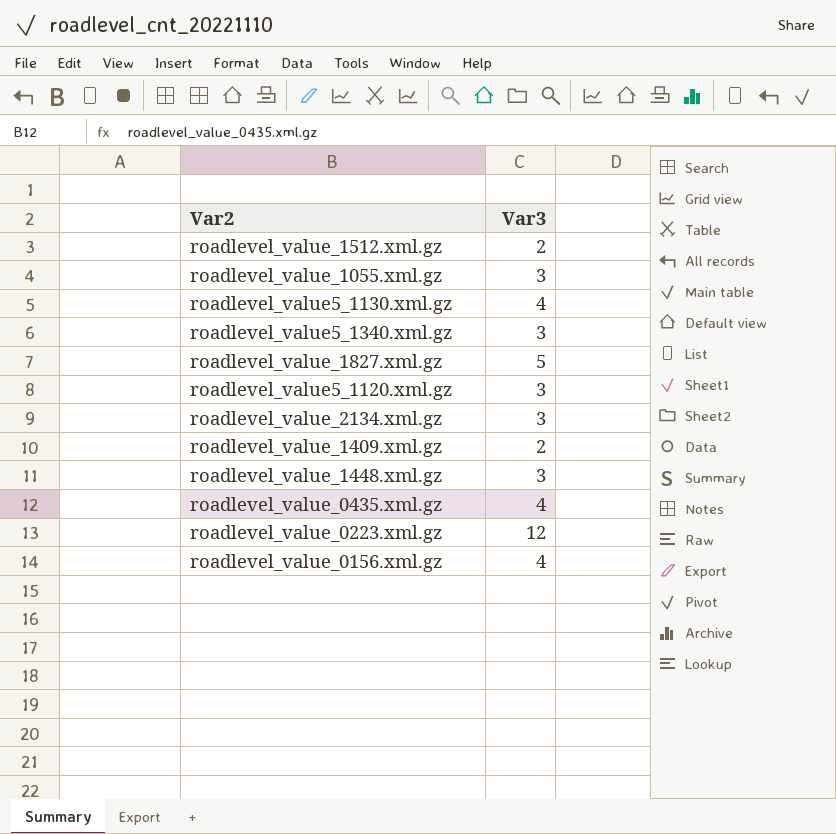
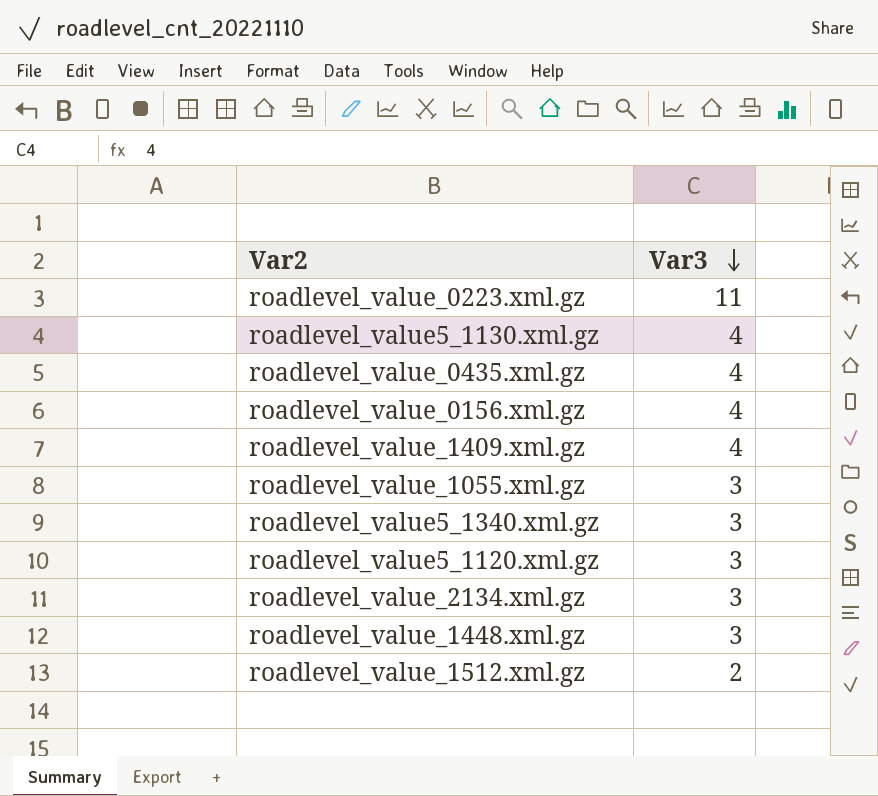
row order: none -> Var3 descending
row roadlevel_value_1827.xml.gz: 5 -> none
roadlevel_value_0223.xml.gz | Var3: 12 -> 11
roadlevel_value_1409.xml.gz | Var3: 2 -> 4

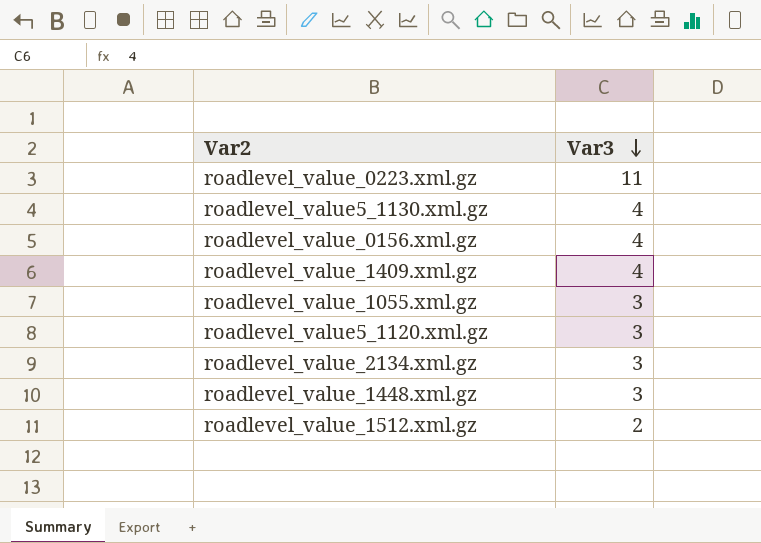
row roadlevel_value_0435.xml.gz: 4 -> none
row roadlevel_value5_1340.xml.gz: 3 -> none

